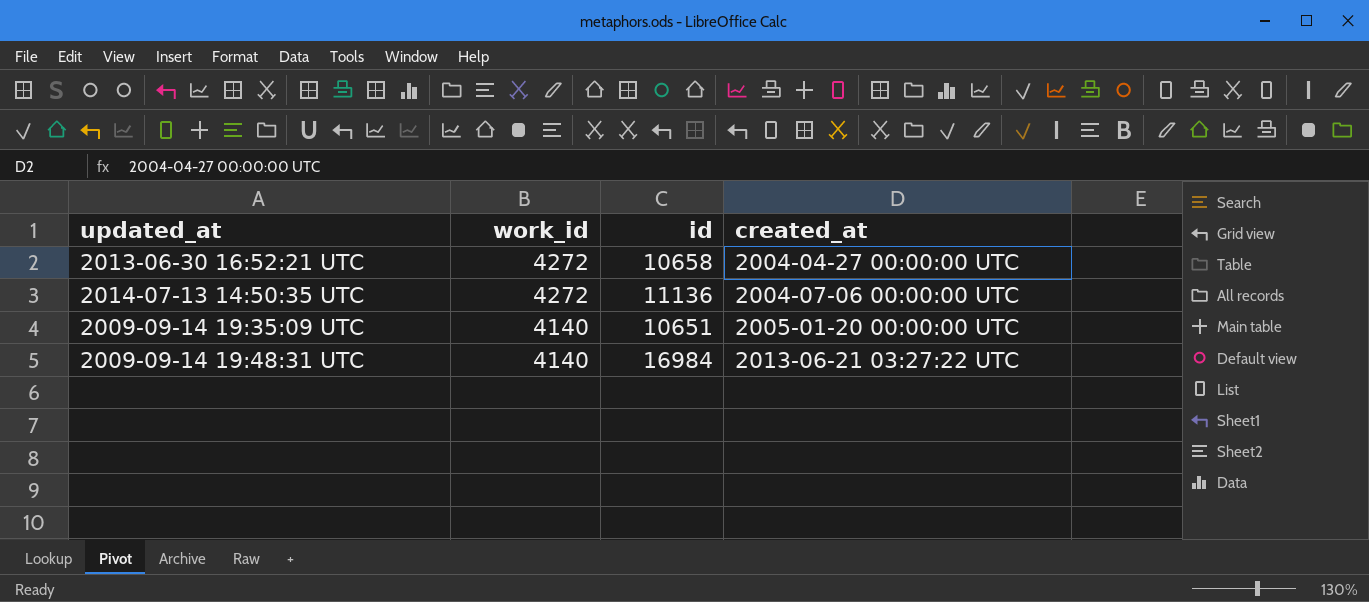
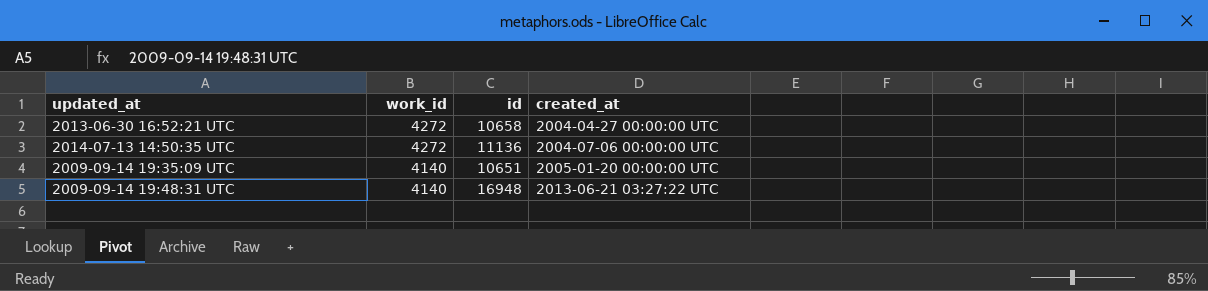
2009-09-14 19:48:31 UTC | id: 16984 -> 16948

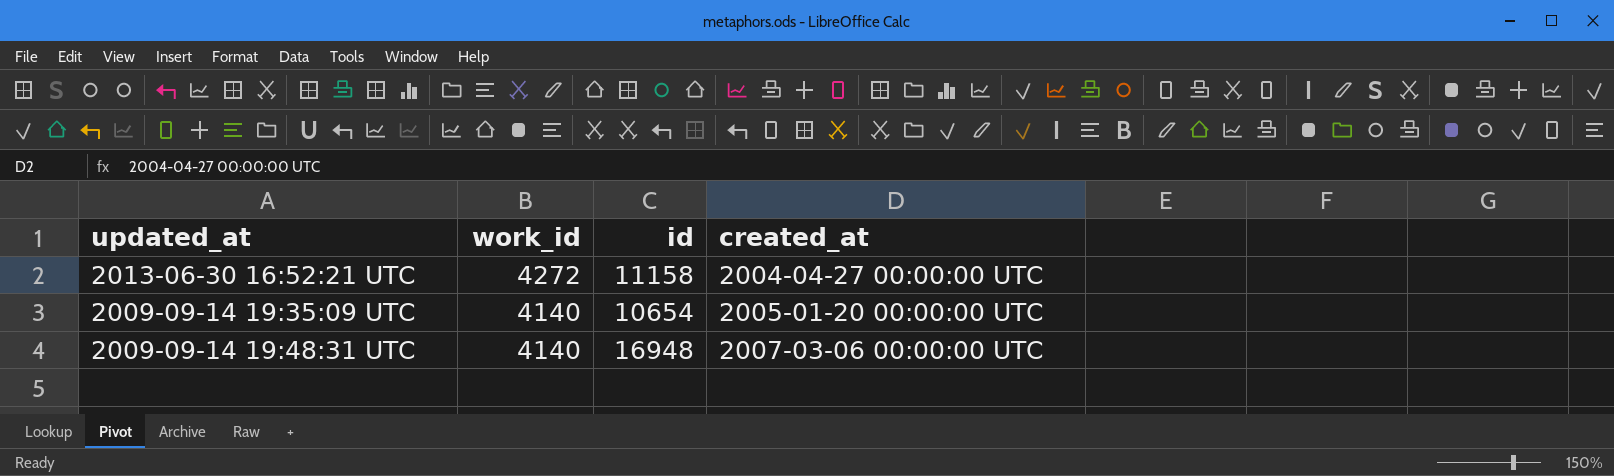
row 2014-07-13 14:50:35 UTC: 4272 | 11136 | 2004-07-06 00:00:00 UTC -> none
2013-06-30 16:52:21 UTC | id: 10658 -> 11158
2009-09-14 19:35:09 UTC | id: 10651 -> 10654
2009-09-14 19:48:31 UTC | created_at: 2013-06-21 03:27:22 UTC -> 2007-03-06 00:00:00 UTC

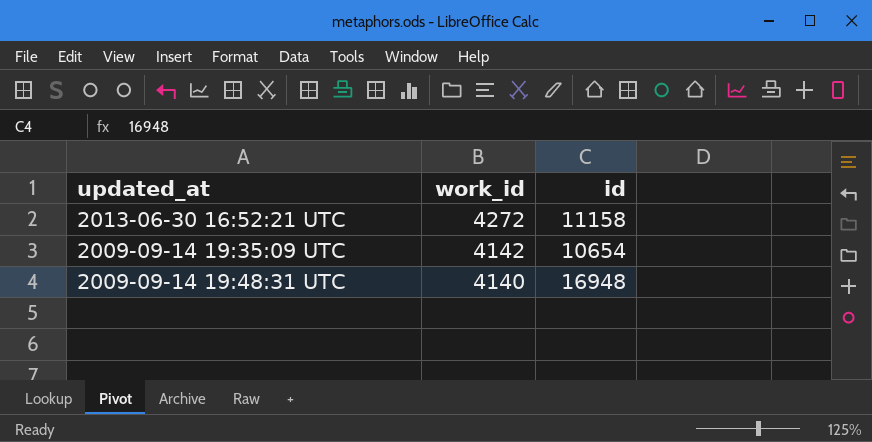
column created_at | position: 4 -> none
2009-09-14 19:35:09 UTC | work_id: 4140 -> 4142

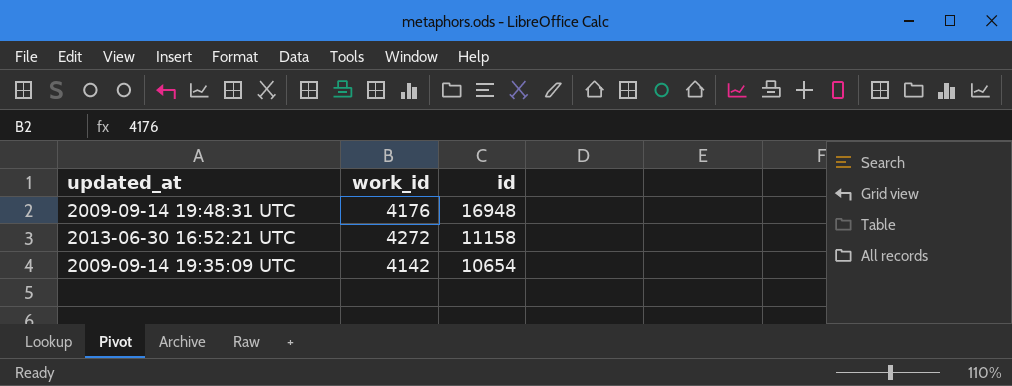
row order: work_id descending -> id descending
2009-09-14 19:48:31 UTC | work_id: 4140 -> 4176

